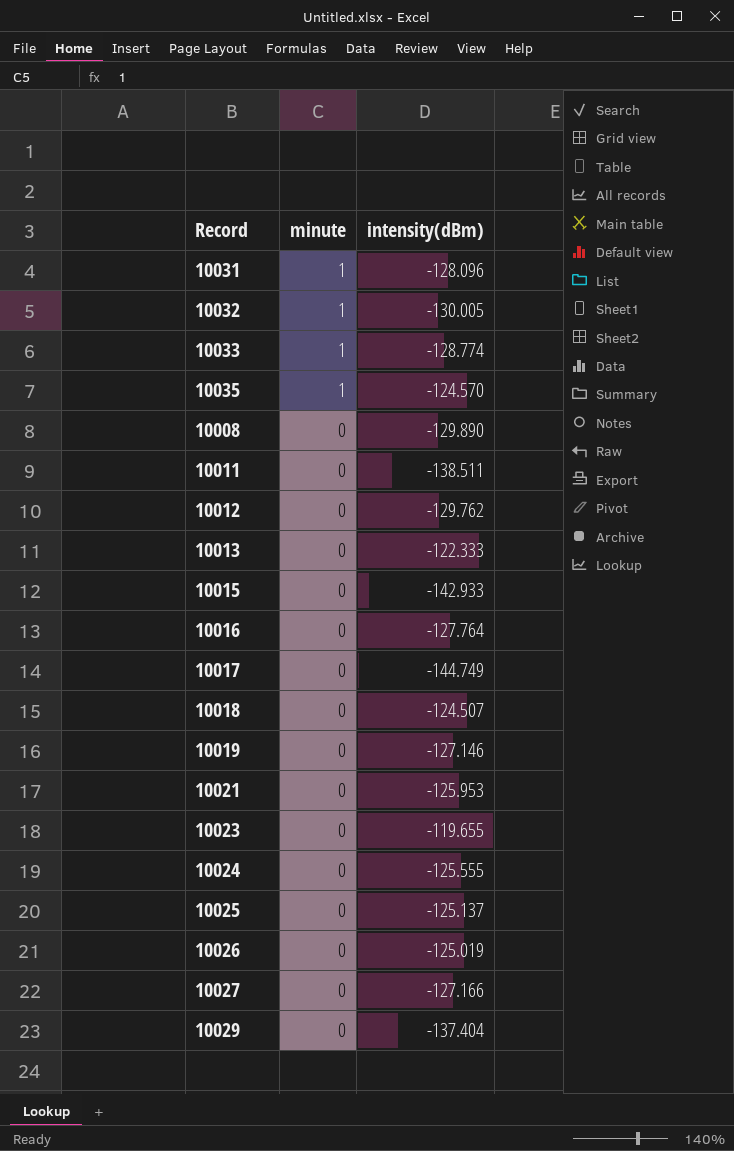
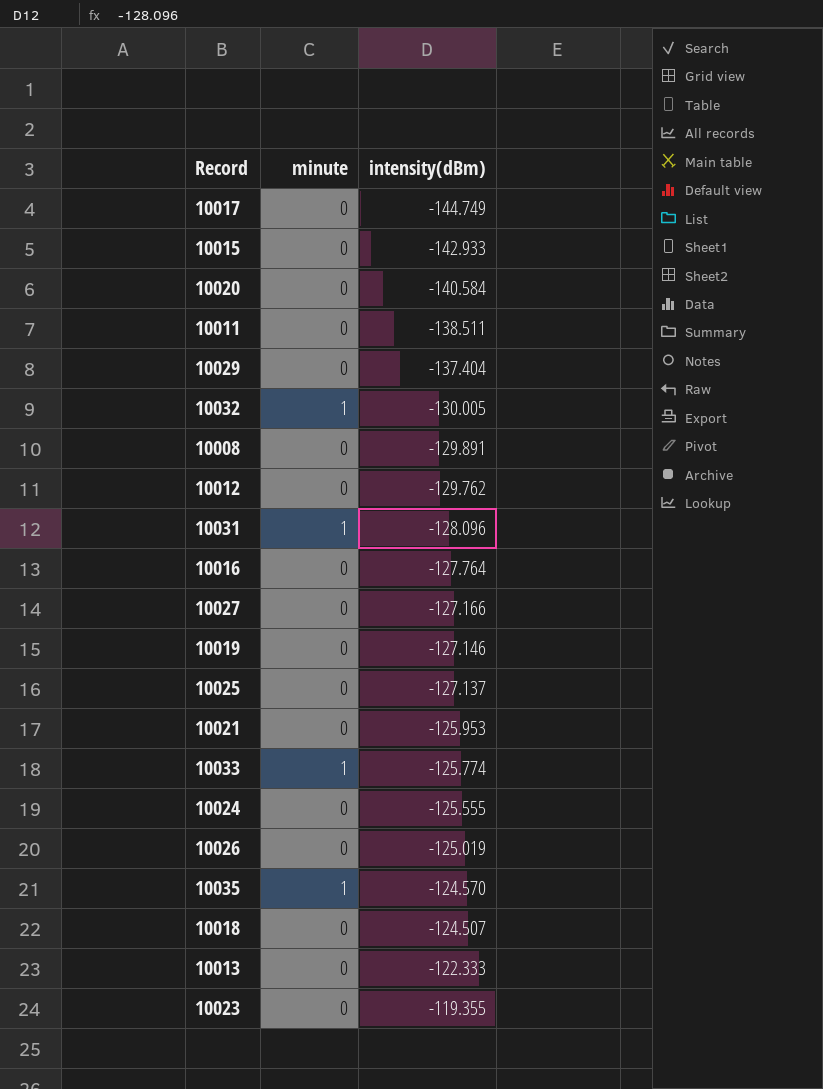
row order: minute descending -> intensity(dBm) ascending
row 10020: none -> 0 | -140.584
10008 | intensity(dBm): -129.890 -> -129.891
10025 | intensity(dBm): -125.137 -> -127.137
10033 | intensity(dBm): -128.774 -> -125.774
10023 | intensity(dBm): -119.655 -> -119.355

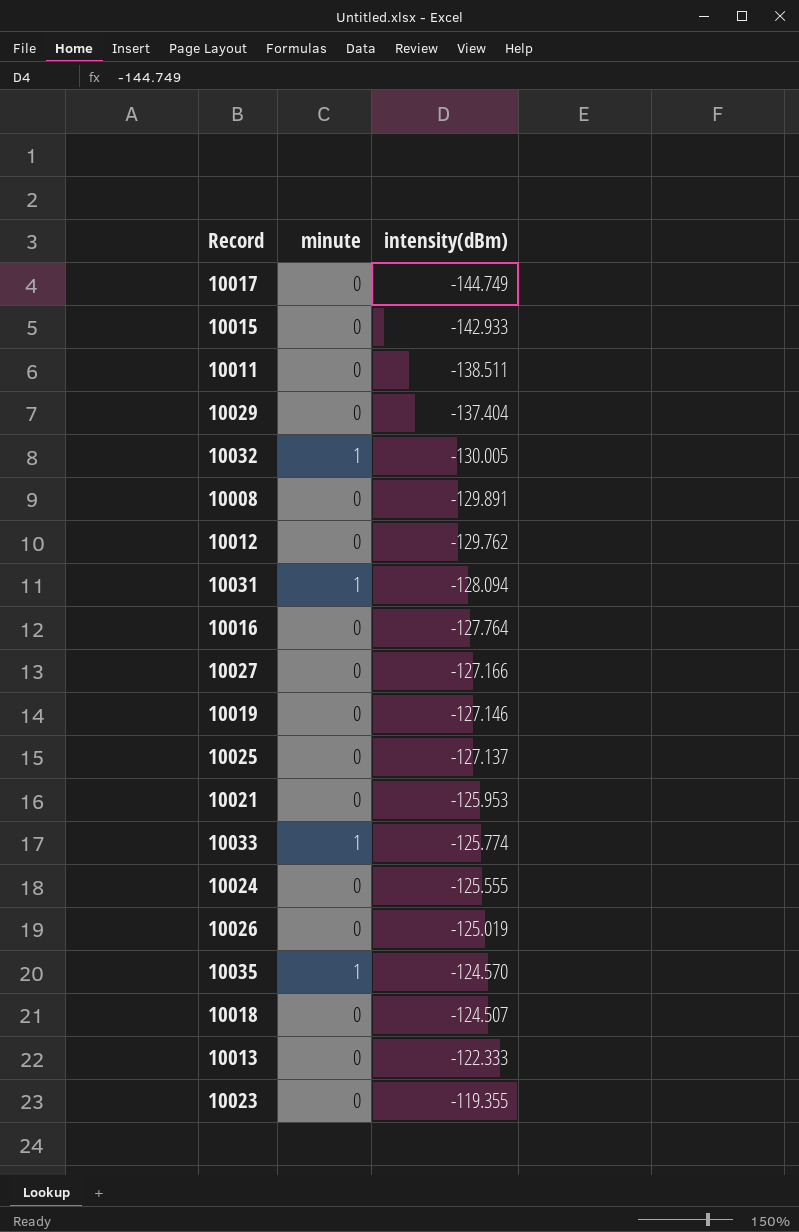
row 10020: 0 | -140.584 -> none
10031 | intensity(dBm): -128.096 -> -128.094

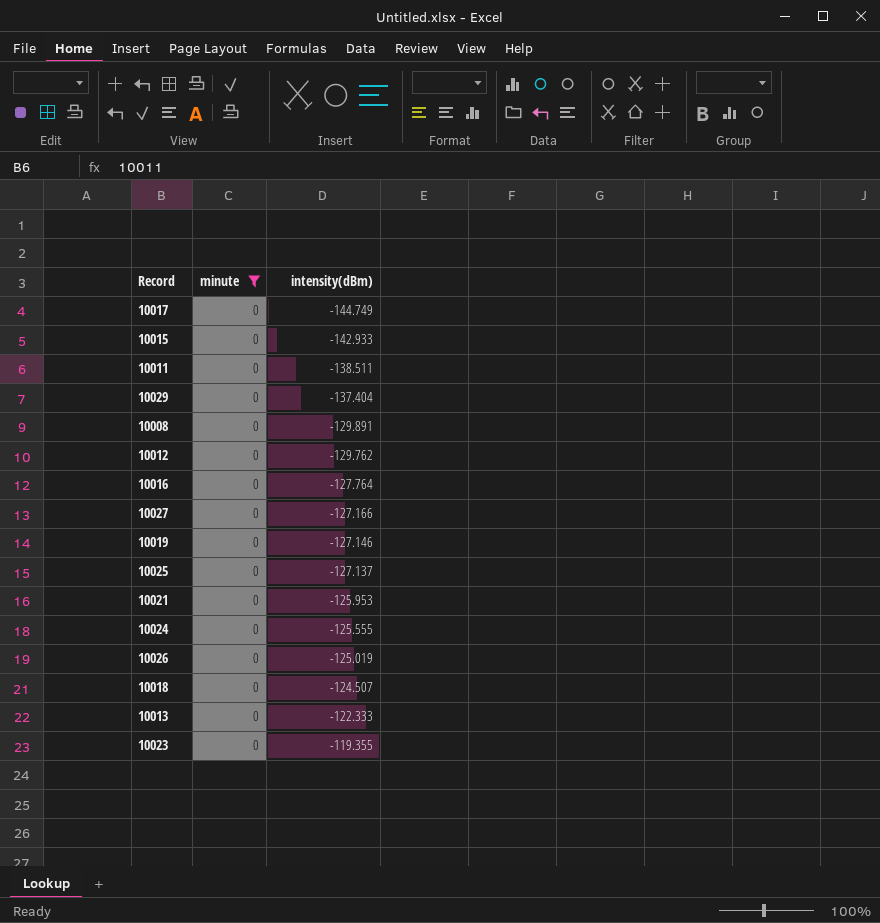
filter: none -> minute = 0

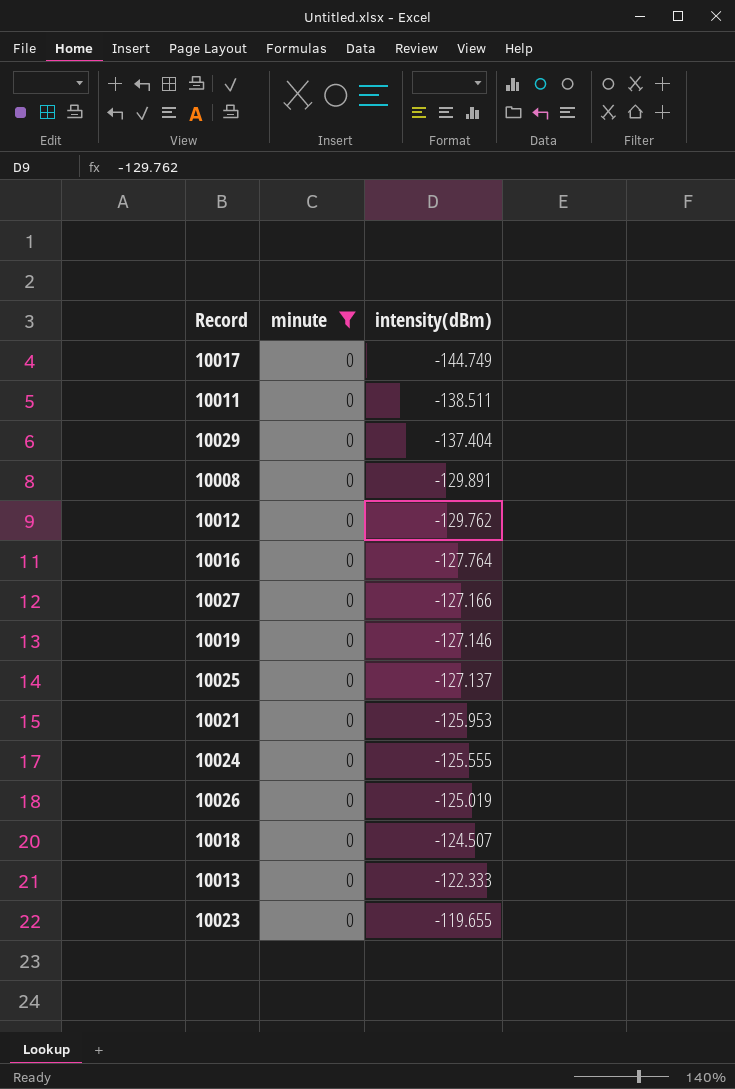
row 10015: 0 | -142.933 -> none
10023 | intensity(dBm): -119.355 -> -119.655

